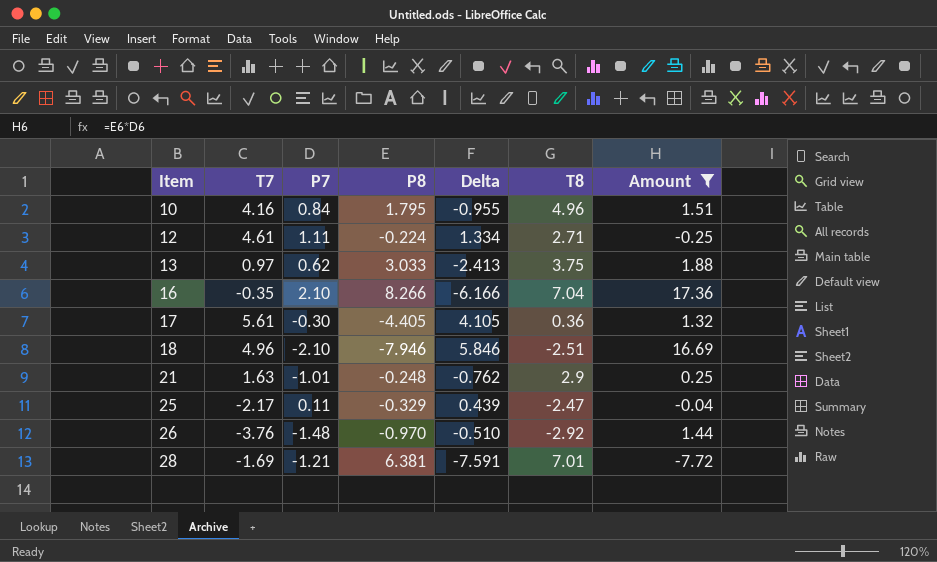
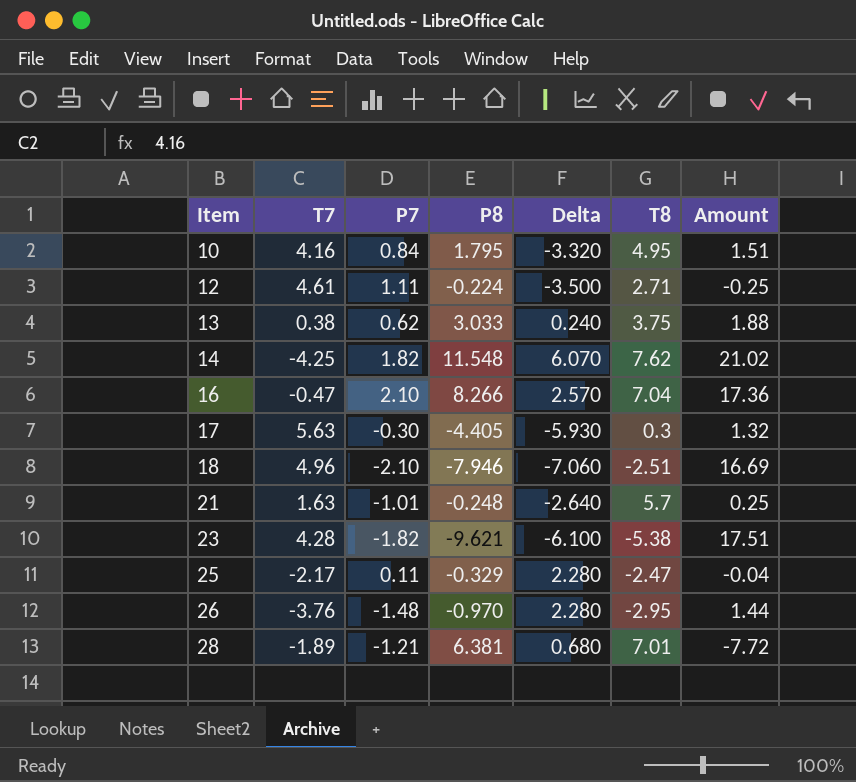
filter: Amount <= 17.36 -> none
column Delta | formula: [P7] - [P8] -> [P7] - [T7]
10 | T8: 4.96 -> 4.95
13 | T7: 0.97 -> 0.38
16 | T7: -0.35 -> -0.47
17 | T7: 5.61 -> 5.63
17 | T8: 0.36 -> 0.3
21 | T8: 2.9 -> 5.7
26 | T8: -2.92 -> -2.95
28 | T7: -1.69 -> -1.89

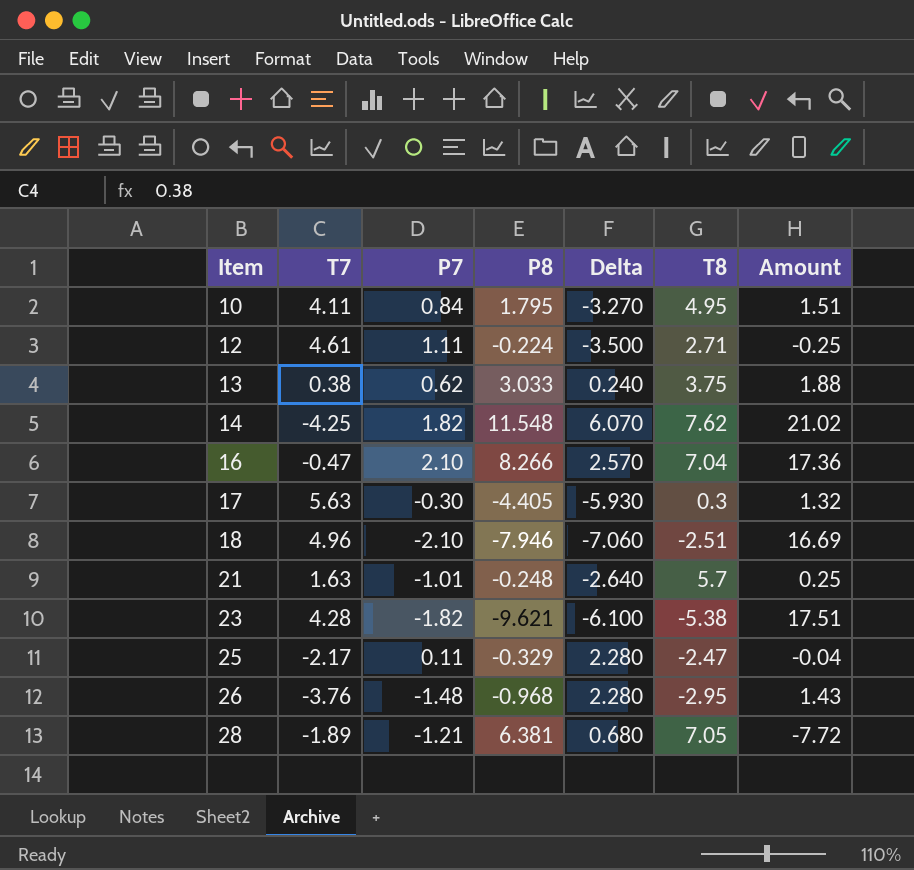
10 | T7: 4.16 -> 4.11
10 | Delta: -3.320 -> -3.270
26 | P8: -0.970 -> -0.968
26 | Amount: 1.44 -> 1.43
28 | T8: 7.01 -> 7.05

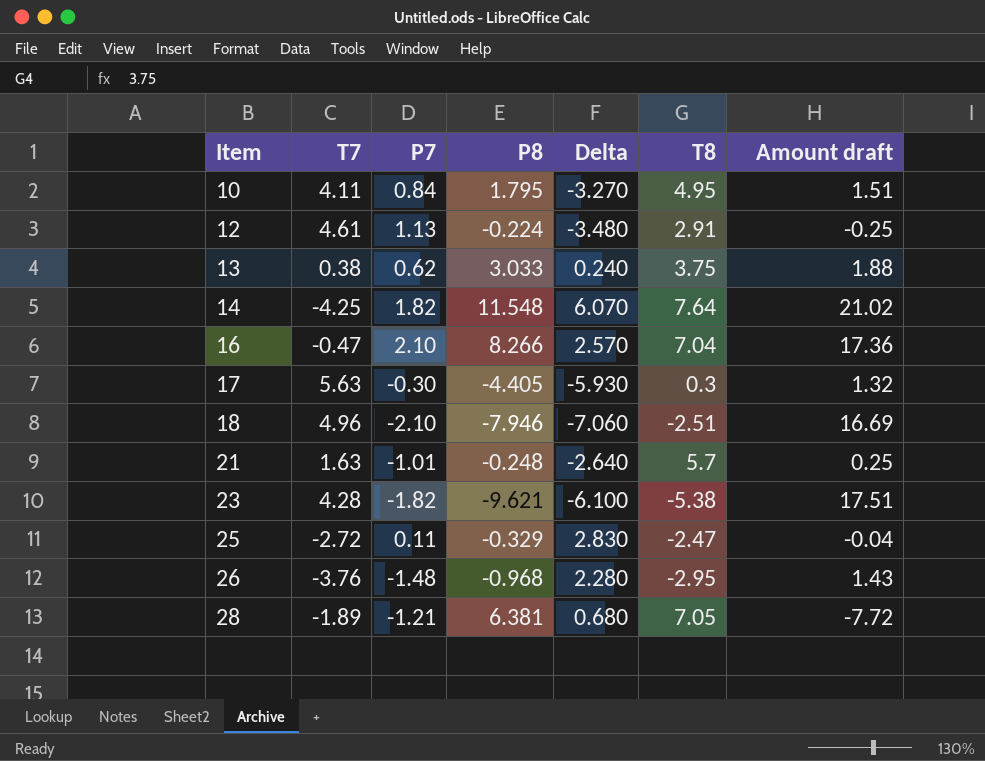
column name: Amount -> Amount draft
12 | P7: 1.11 -> 1.13
12 | Delta: -3.500 -> -3.480
12 | T8: 2.71 -> 2.91
14 | T8: 7.62 -> 7.64
25 | T7: -2.17 -> -2.72
25 | Delta: 2.280 -> 2.830

